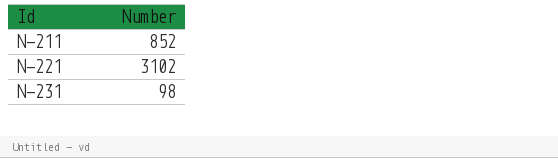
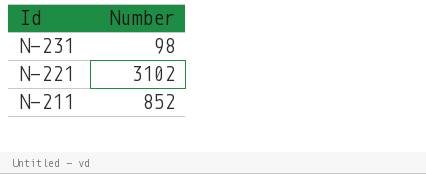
row order: Id ascending -> Id descending

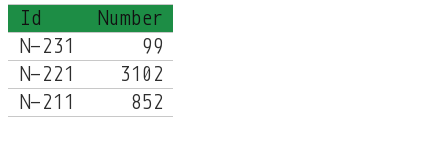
N-231 | Number: 98 -> 99

